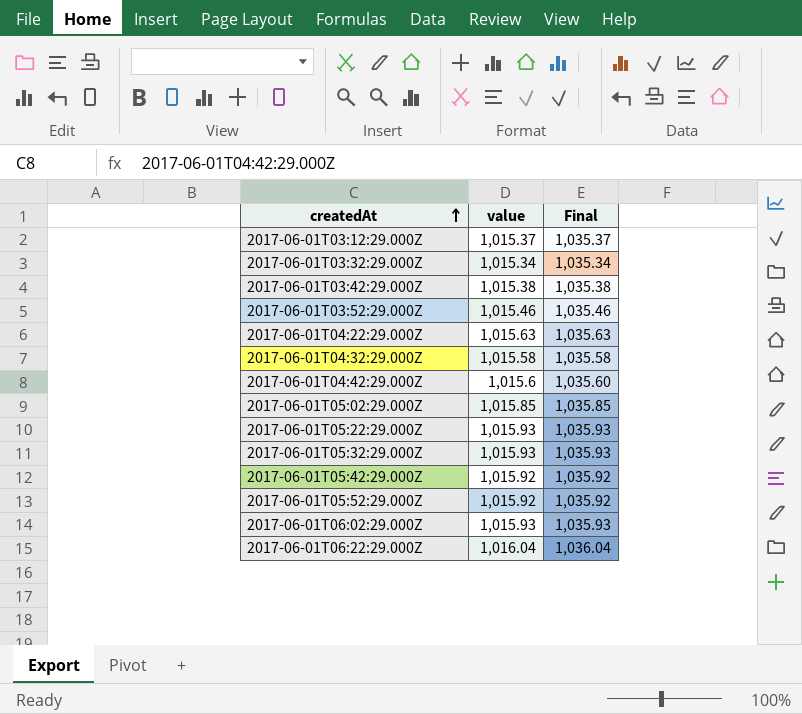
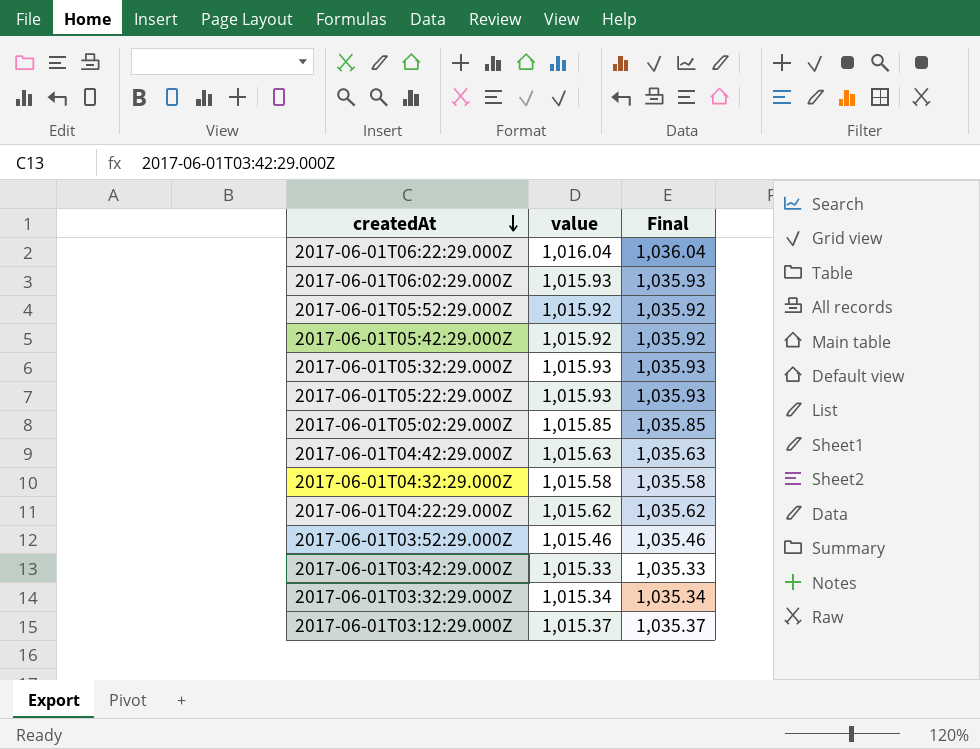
row order: createdAt ascending -> createdAt descending
2017-06-01T04:42:29.000Z | value: 1,015.6 -> 1,015.63
2017-06-01T04:42:29.000Z | Final: 1,035.60 -> 1,035.63
2017-06-01T04:22:29.000Z | value: 1,015.63 -> 1,015.62
2017-06-01T04:22:29.000Z | Final: 1,035.63 -> 1,035.62
2017-06-01T03:42:29.000Z | value: 1,015.38 -> 1,015.33
2017-06-01T03:42:29.000Z | Final: 1,035.38 -> 1,035.33

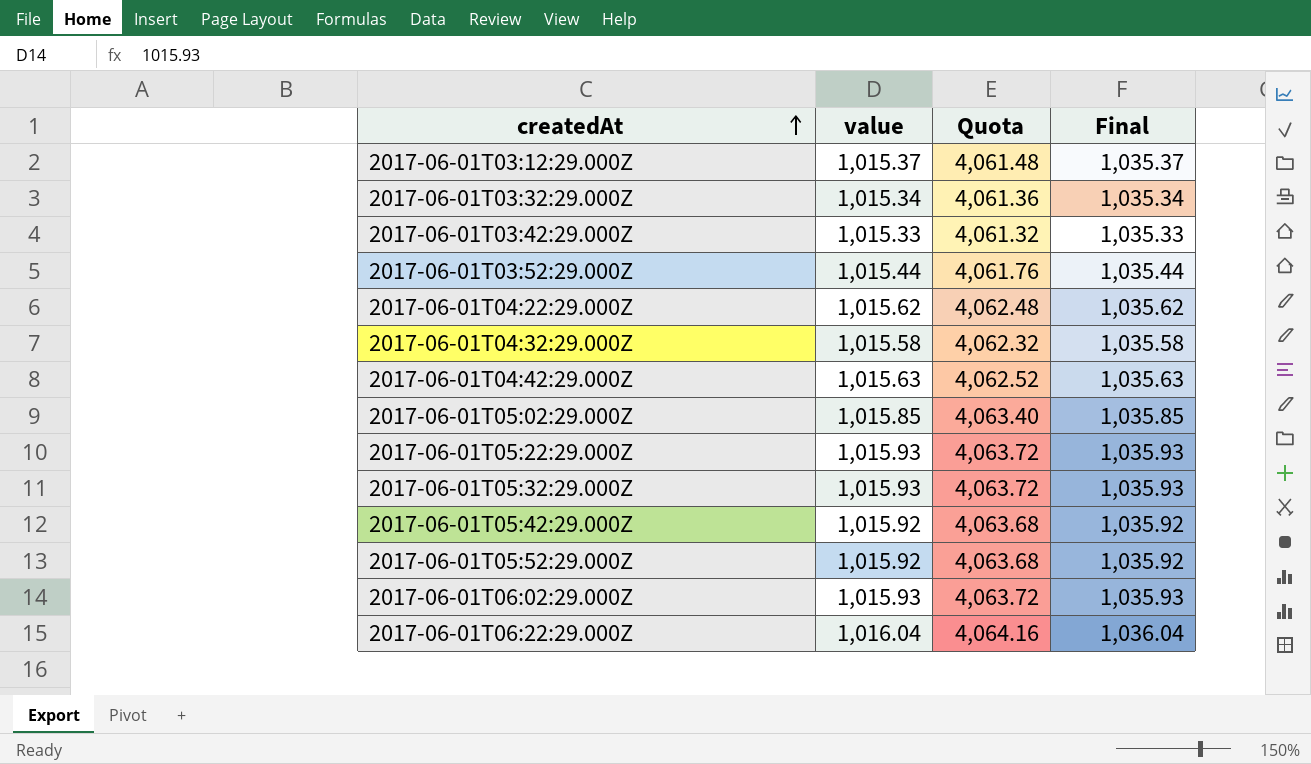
row order: createdAt descending -> createdAt ascending
column Quota | formula: none -> [value] * 4
2017-06-01T03:52:29.000Z | value: 1,015.46 -> 1,015.44
2017-06-01T03:52:29.000Z | Final: 1,035.46 -> 1,035.44

